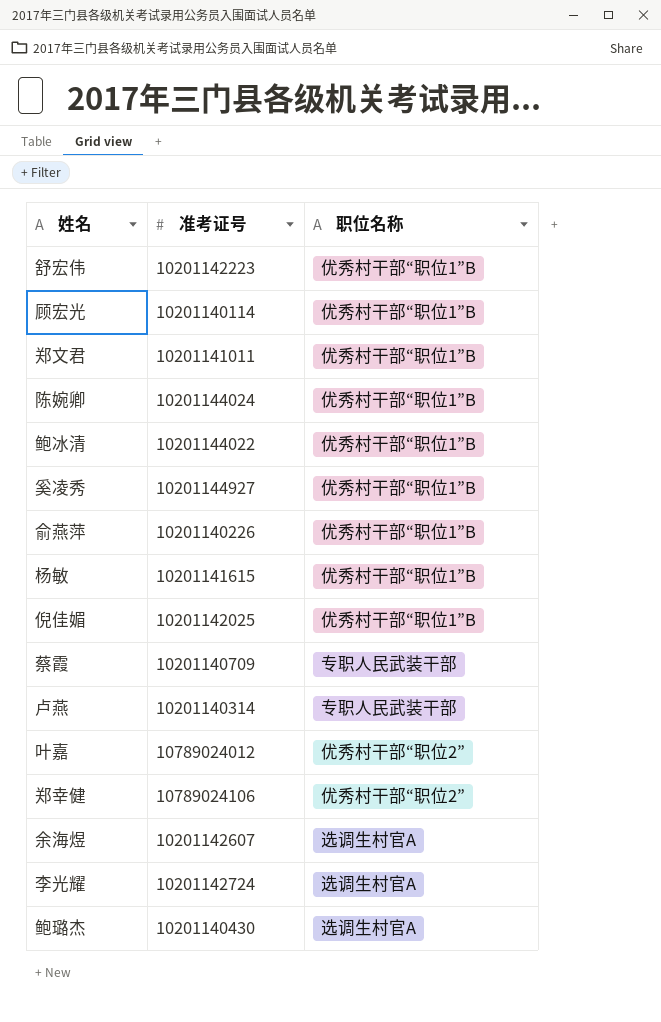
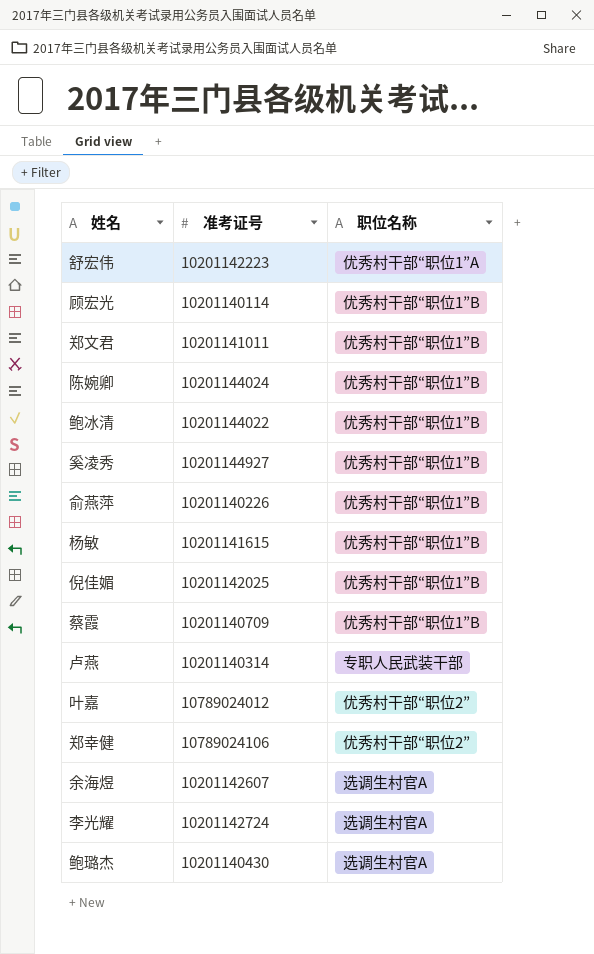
舒宏伟 | 职位名称: 优秀村干部“职位1”B -> 优秀村干部“职位1”A
蔡霞 | 职位名称: 专职人民武装干部 -> 优秀村干部“职位1”B

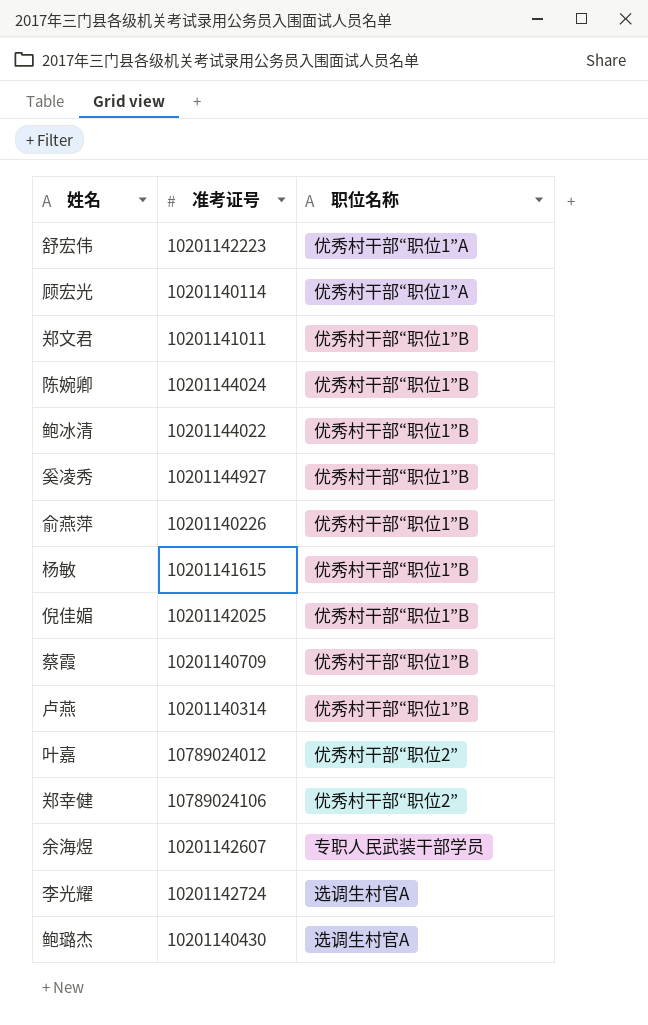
顾宏光 | 职位名称: 优秀村干部“职位1”B -> 优秀村干部“职位1”A
卢燕 | 职位名称: 专职人民武装干部 -> 优秀村干部“职位1”B
余海煜 | 职位名称: 选调生村官A -> 专职人民武装干部学员

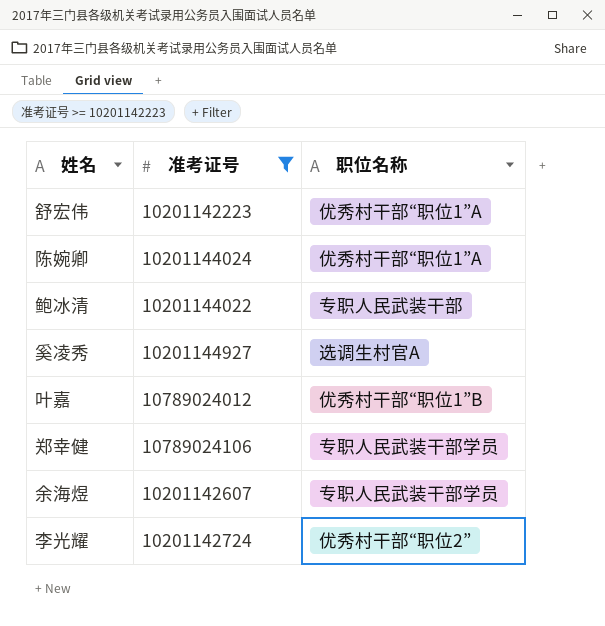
filter: none -> 准考证号 >= 10201142223
陈婉卿 | 职位名称: 优秀村干部“职位1”B -> 优秀村干部“职位1”A
鲍冰清 | 职位名称: 优秀村干部“职位1”B -> 专职人民武装干部
奚凌秀 | 职位名称: 优秀村干部“职位1”B -> 选调生村官A
叶嘉 | 职位名称: 优秀村干部“职位2” -> 优秀村干部“职位1”B
郑幸健 | 职位名称: 优秀村干部“职位2” -> 专职人民武装干部学员
李光耀 | 职位名称: 选调生村官A -> 优秀村干部“职位2”

